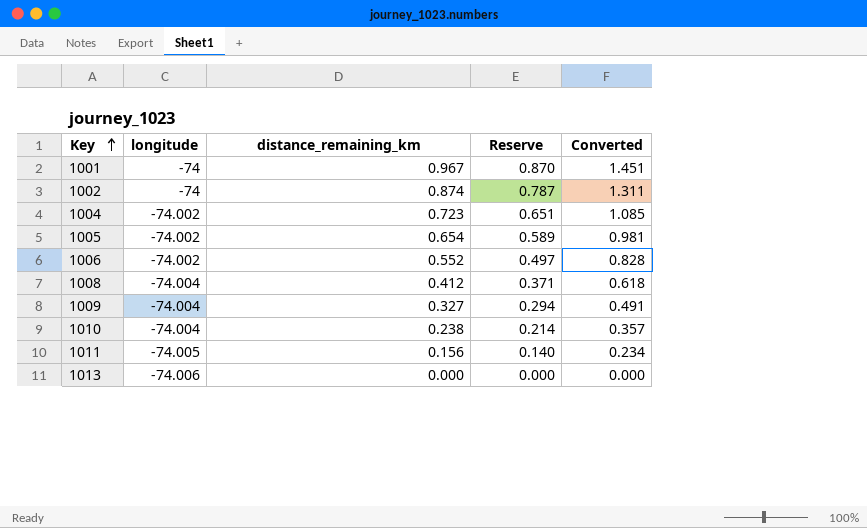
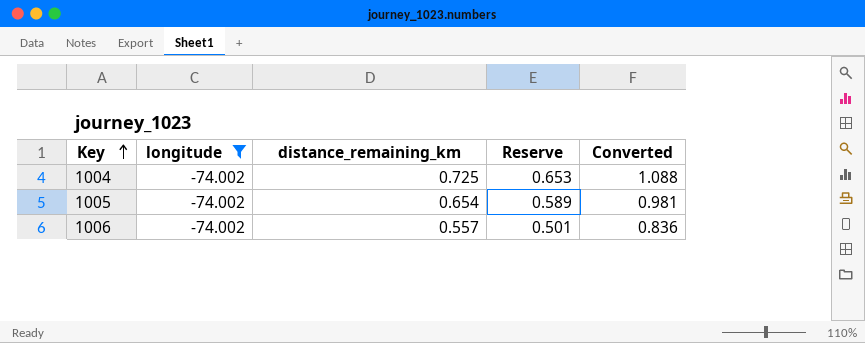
filter: none -> longitude = -74.002
1004 | distance_remaining_km: 0.723 -> 0.725
1004 | Reserve: 0.651 -> 0.653
1004 | Converted: 1.085 -> 1.088
1006 | distance_remaining_km: 0.552 -> 0.557
1006 | Reserve: 0.497 -> 0.501
1006 | Converted: 0.828 -> 0.836

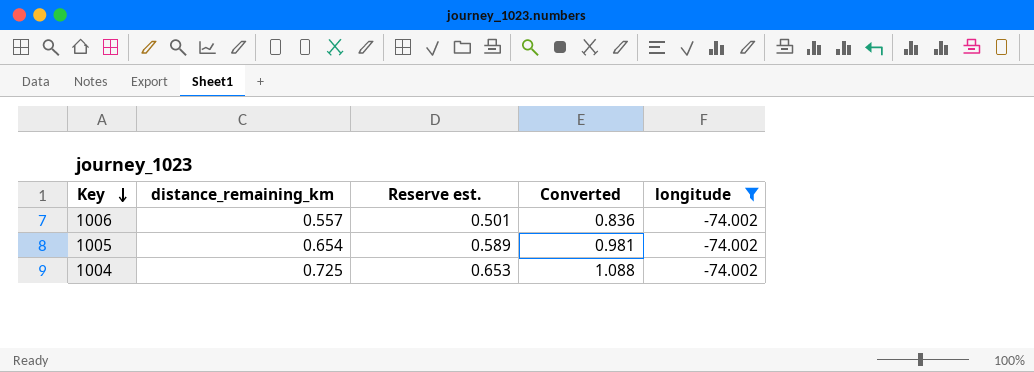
row order: Key ascending -> Key descending
column name: Reserve -> Reserve est.
column longitude | position: 2 -> 5

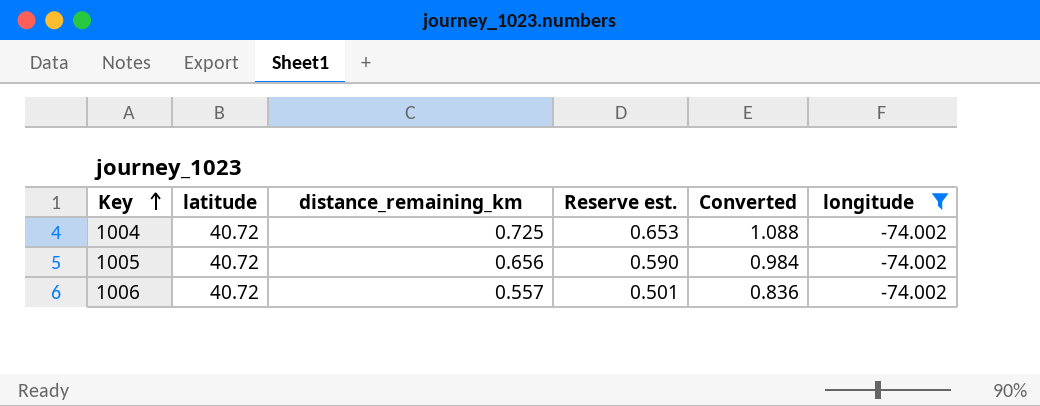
row order: Key descending -> Key ascending
column latitude | position: none -> 2
1005 | distance_remaining_km: 0.654 -> 0.656
1005 | Reserve est.: 0.589 -> 0.590
1005 | Converted: 0.981 -> 0.984

